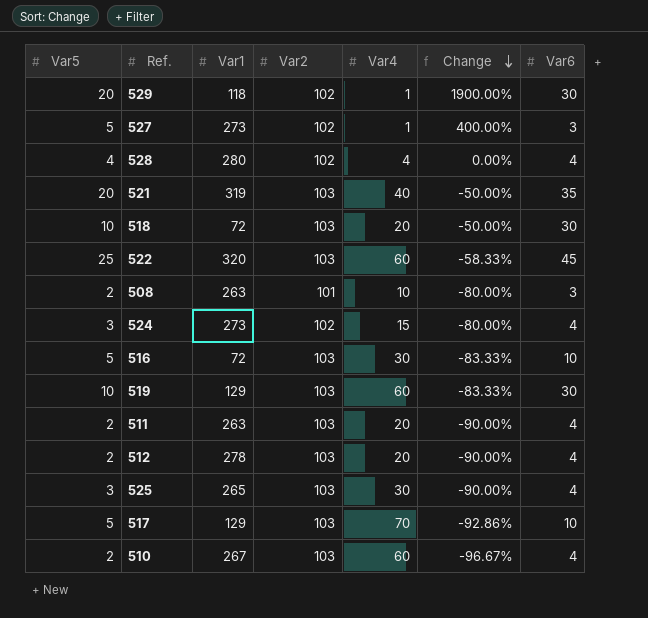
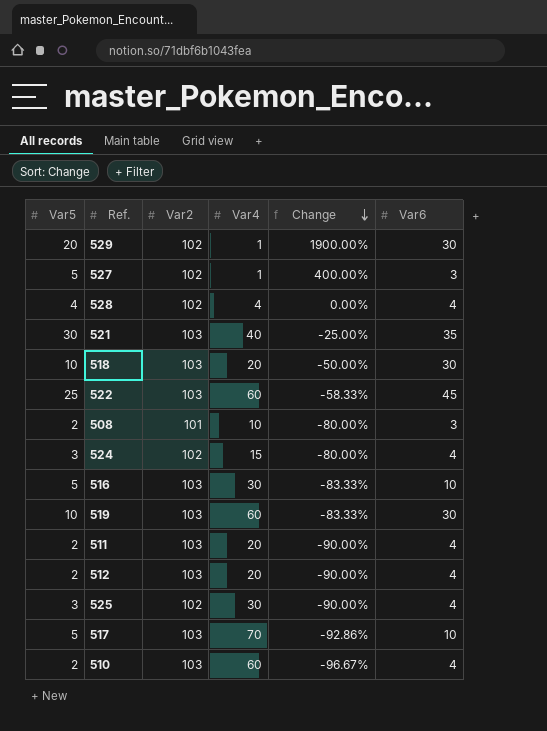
column Var1 | position: 3 -> none
521 | Var5: 20 -> 30
521 | Change: -50.00% -> -25.00%
525 | Var2: 103 -> 102

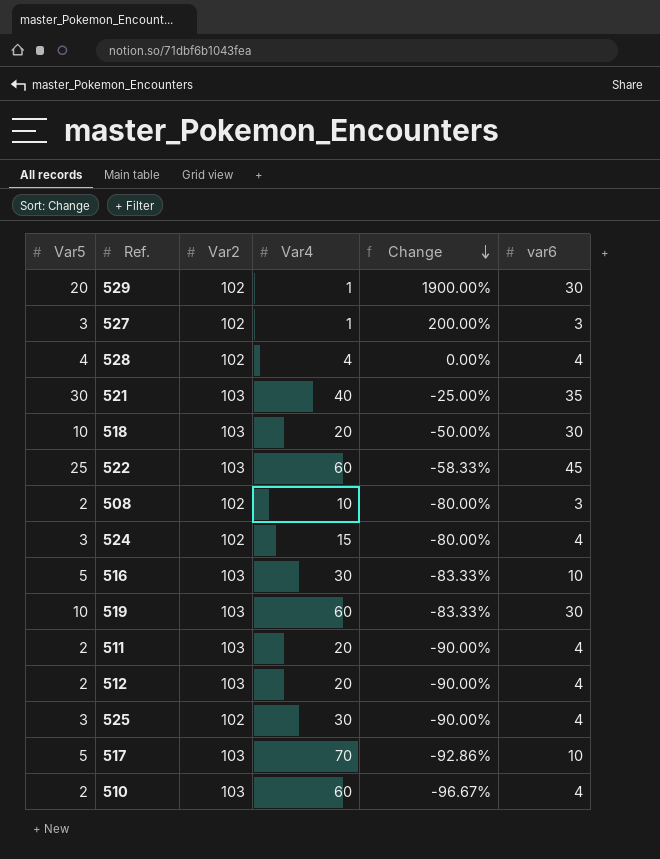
column name: Var6 -> var6
527 | Var5: 5 -> 3
527 | Change: 400.00% -> 200.00%
508 | Var2: 101 -> 102

